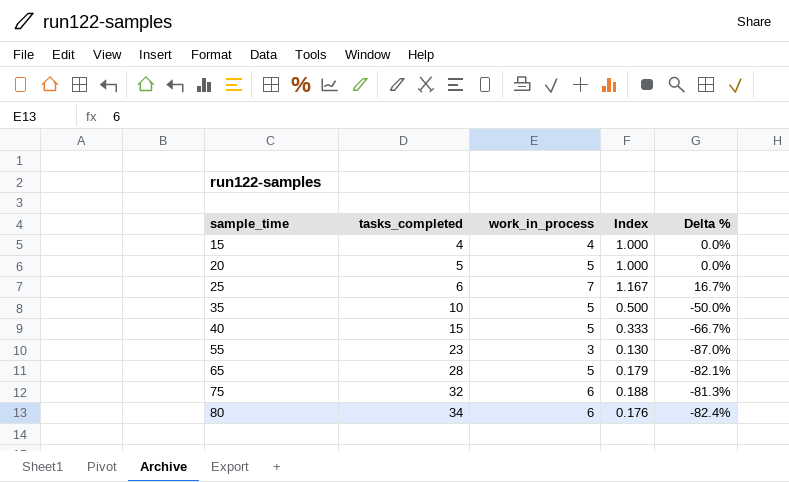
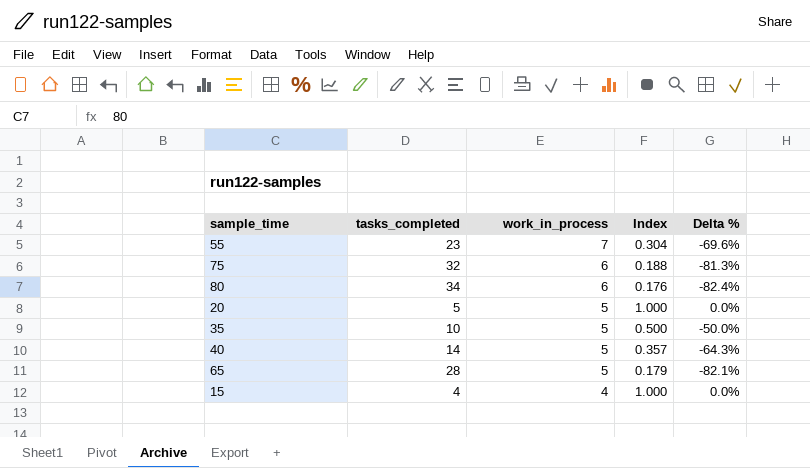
row order: sample_time ascending -> work_in_process descending
row 25: 6 | 7 | 1.167 | 16.7% -> none
55 | work_in_process: 3 -> 7
55 | Index: 0.130 -> 0.304
55 | Delta %: -87.0% -> -69.6%
40 | tasks_completed: 15 -> 14
40 | Index: 0.333 -> 0.357
40 | Delta %: -66.7% -> -64.3%

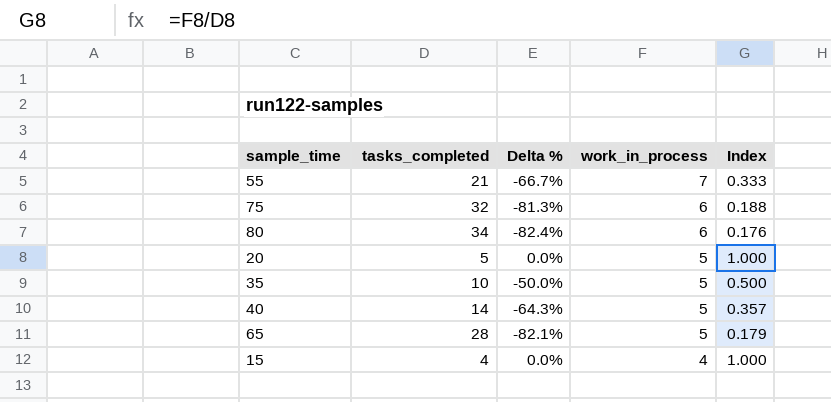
column Delta % | position: 5 -> 3
55 | tasks_completed: 23 -> 21
55 | Delta %: -69.6% -> -66.7%
55 | Index: 0.304 -> 0.333

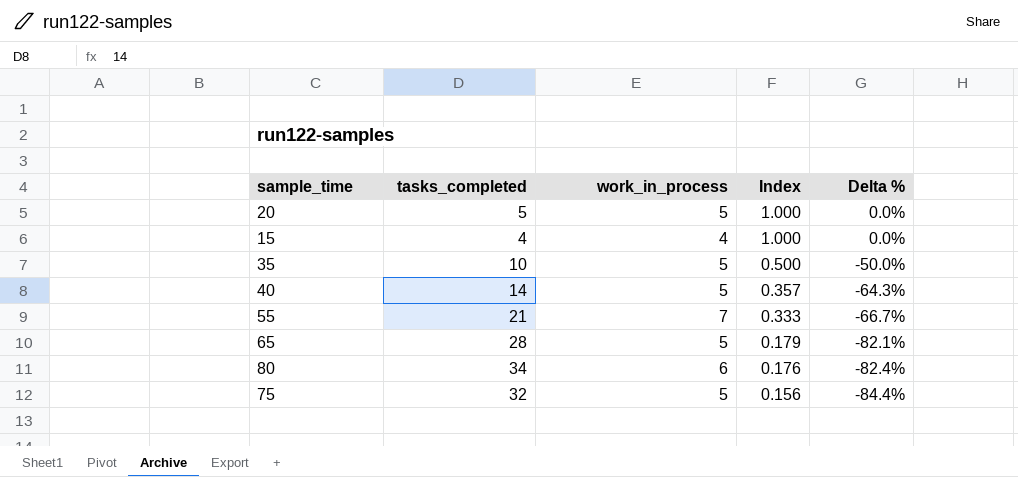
row order: work_in_process descending -> Index descending
column Delta % | position: 3 -> 5
75 | work_in_process: 6 -> 5
75 | Index: 0.188 -> 0.156
75 | Delta %: -81.3% -> -84.4%

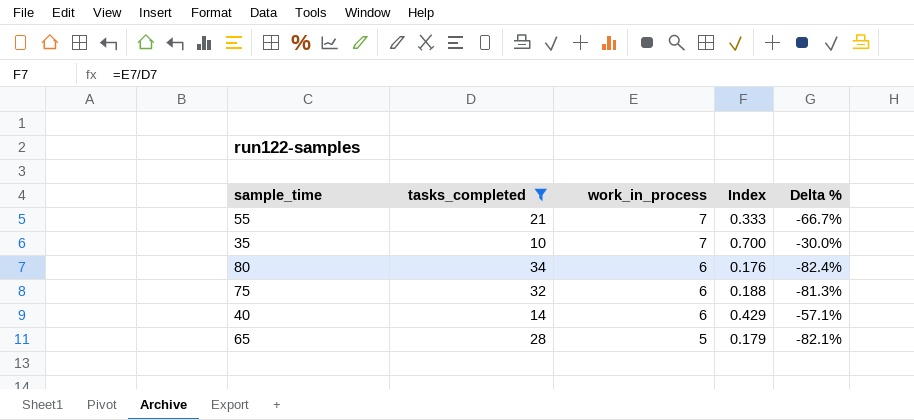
filter: none -> tasks_completed >= 10
row order: Index descending -> work_in_process descending
35 | work_in_process: 5 -> 7
35 | Index: 0.500 -> 0.700
35 | Delta %: -50.0% -> -30.0%
75 | work_in_process: 5 -> 6
75 | Index: 0.156 -> 0.188
75 | Delta %: -84.4% -> -81.3%
40 | work_in_process: 5 -> 6
40 | Index: 0.357 -> 0.429
40 | Delta %: -64.3% -> -57.1%

